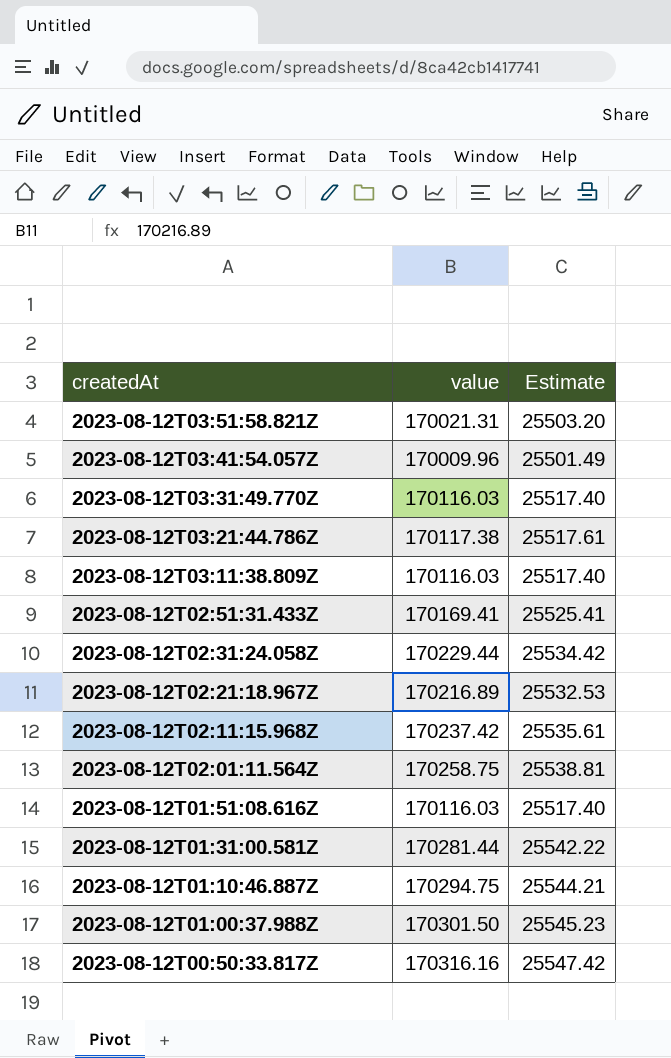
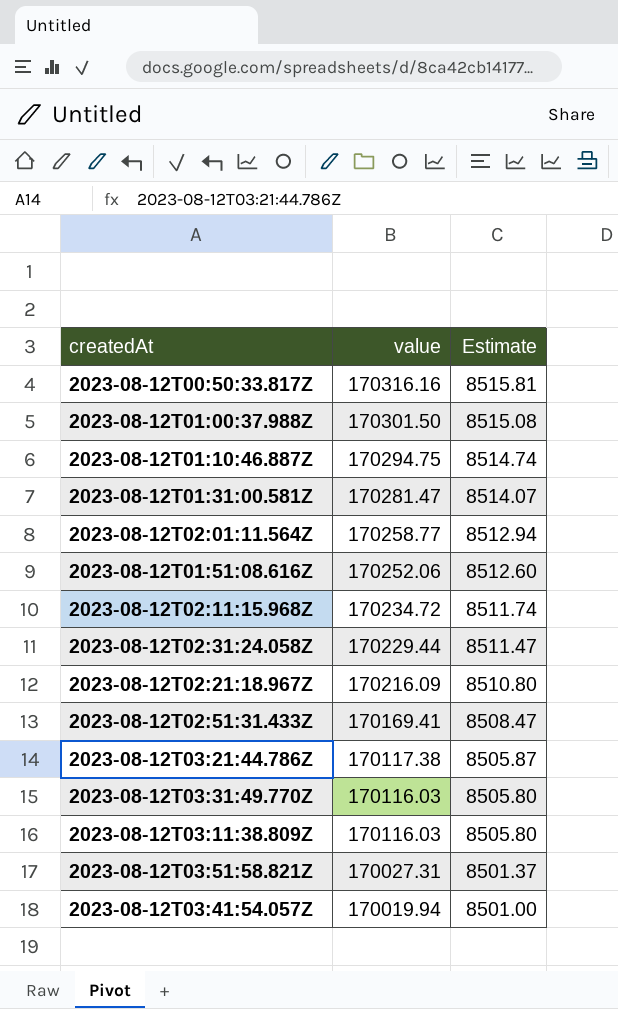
row order: createdAt descending -> value descending
column Estimate | formula: [value] * 0.15 -> [value] * 0.05
2023-08-12T01:31:00.581Z | value: 170281.44 -> 170281.47
2023-08-12T02:01:11.564Z | value: 170258.75 -> 170258.77
2023-08-12T01:51:08.616Z | value: 170116.03 -> 170252.06
2023-08-12T02:11:15.968Z | value: 170237.42 -> 170234.72
2023-08-12T02:21:18.967Z | value: 170216.89 -> 170216.09
2023-08-12T03:51:58.821Z | value: 170021.31 -> 170027.31
2023-08-12T03:41:54.057Z | value: 170009.96 -> 170019.94

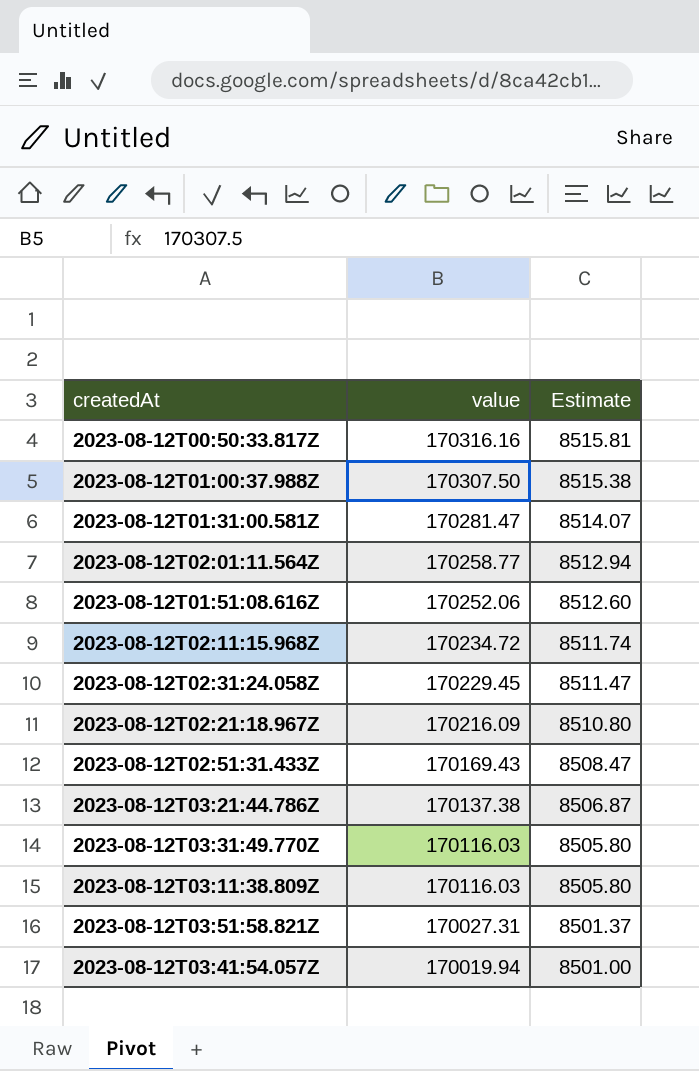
row 2023-08-12T01:10:46.887Z: 170294.75 | 8514.74 -> none
2023-08-12T01:00:37.988Z | value: 170301.50 -> 170307.50
2023-08-12T01:00:37.988Z | Estimate: 8515.08 -> 8515.38
2023-08-12T02:31:24.058Z | value: 170229.44 -> 170229.45
2023-08-12T02:51:31.433Z | value: 170169.41 -> 170169.43
2023-08-12T03:21:44.786Z | value: 170117.38 -> 170137.38
2023-08-12T03:21:44.786Z | Estimate: 8505.87 -> 8506.87

